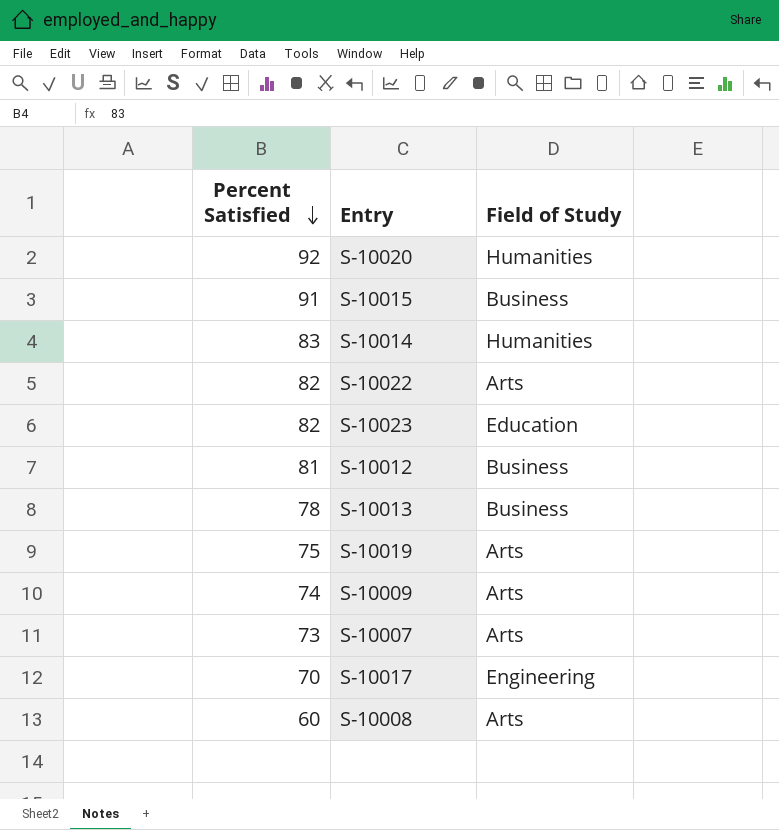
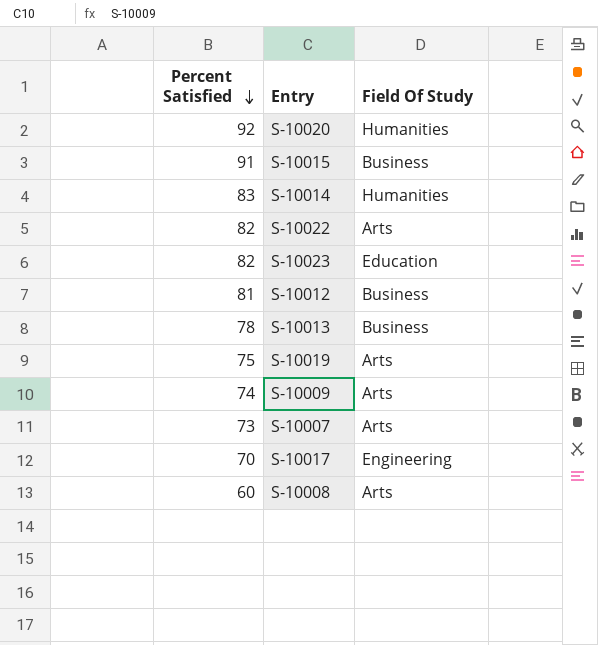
column name: Field of Study -> Field Of Study

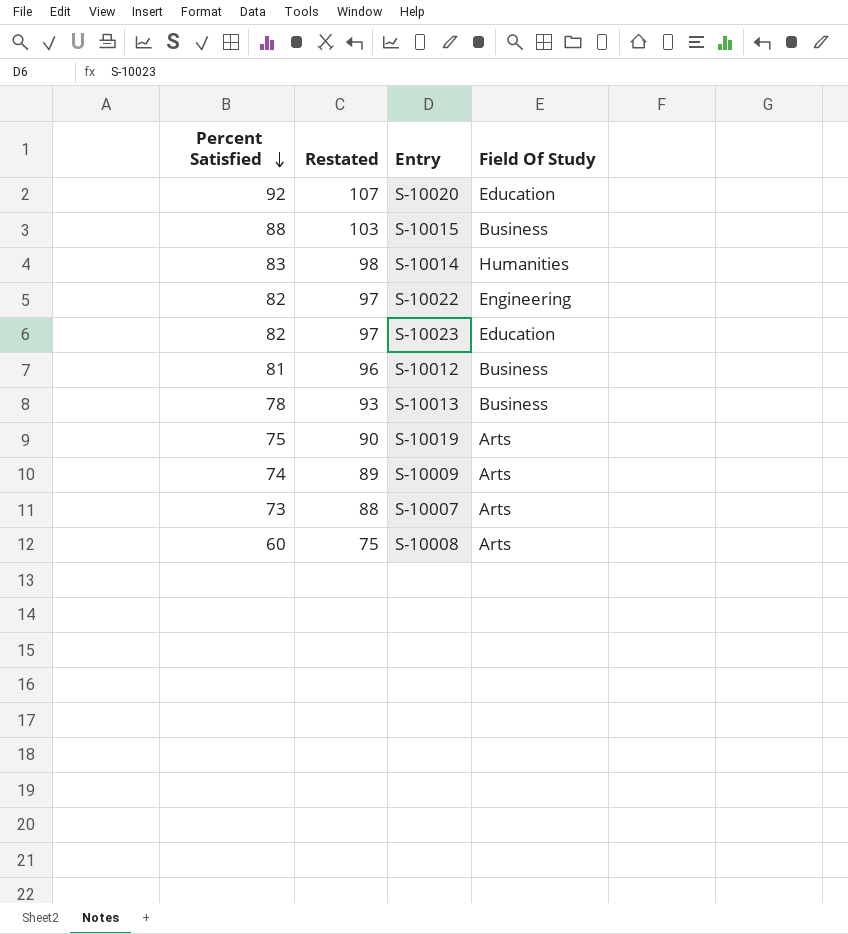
column Restated | formula: none -> [Percent Satisfied] + 15
row S-10017: 70 | Engineering -> none
S-10020 | Field Of Study: Humanities -> Education
S-10015 | Percent Satisfied: 91 -> 88
S-10022 | Field Of Study: Arts -> Engineering

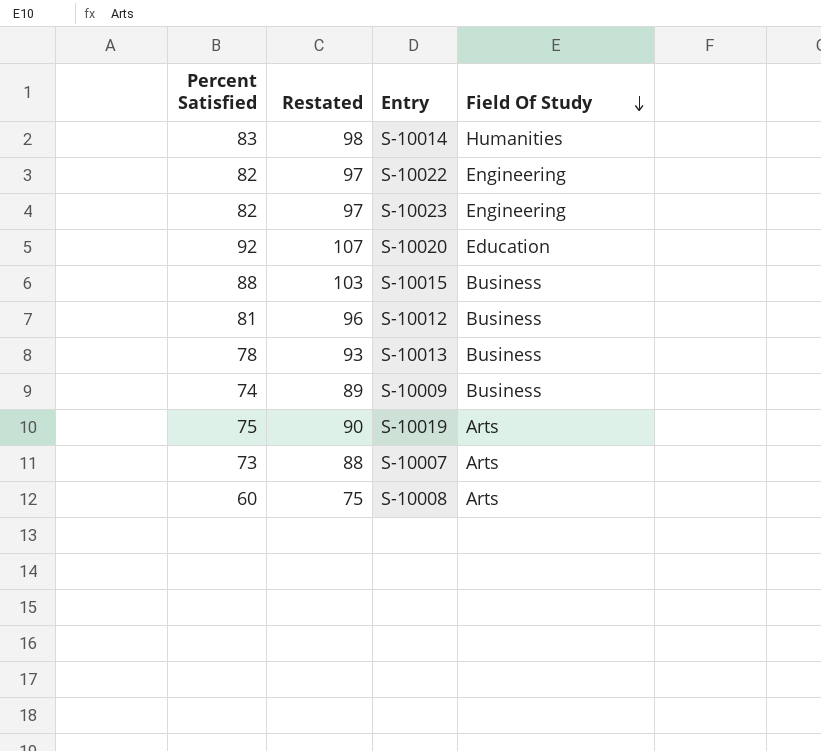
row order: Percent Satisfied descending -> Field Of Study descending
S-10023 | Field Of Study: Education -> Engineering
S-10009 | Field Of Study: Arts -> Business

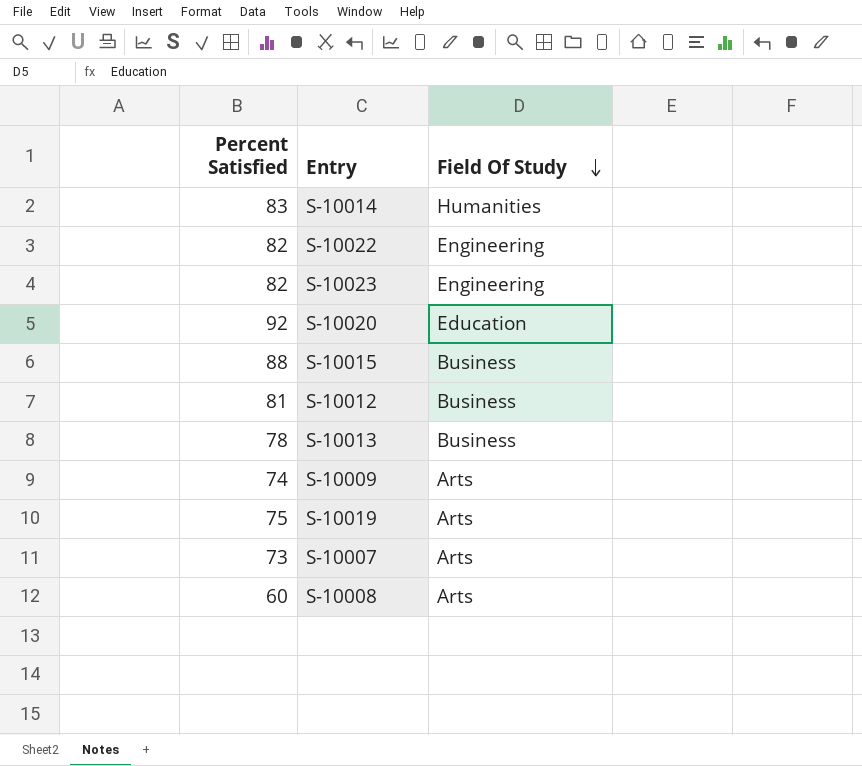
column Restated | formula: [Percent Satisfied] + 15 -> none
S-10009 | Field Of Study: Business -> Arts

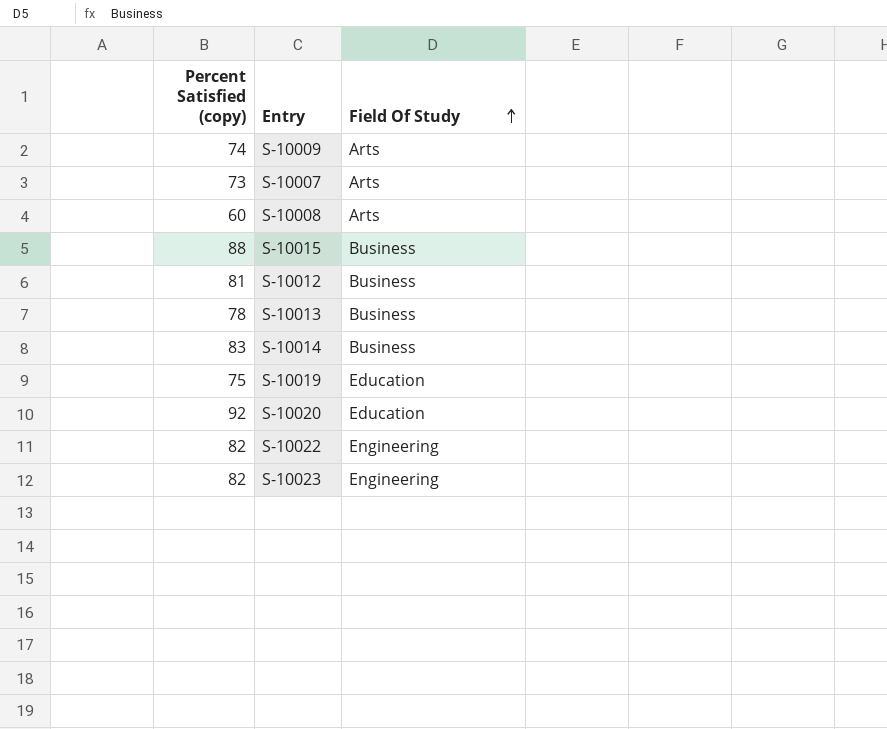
row order: Field Of Study descending -> Field Of Study ascending
column name: Percent Satisfied -> Percent Satisfied (copy)
S-10014 | Field Of Study: Humanities -> Business
S-10019 | Field Of Study: Arts -> Education

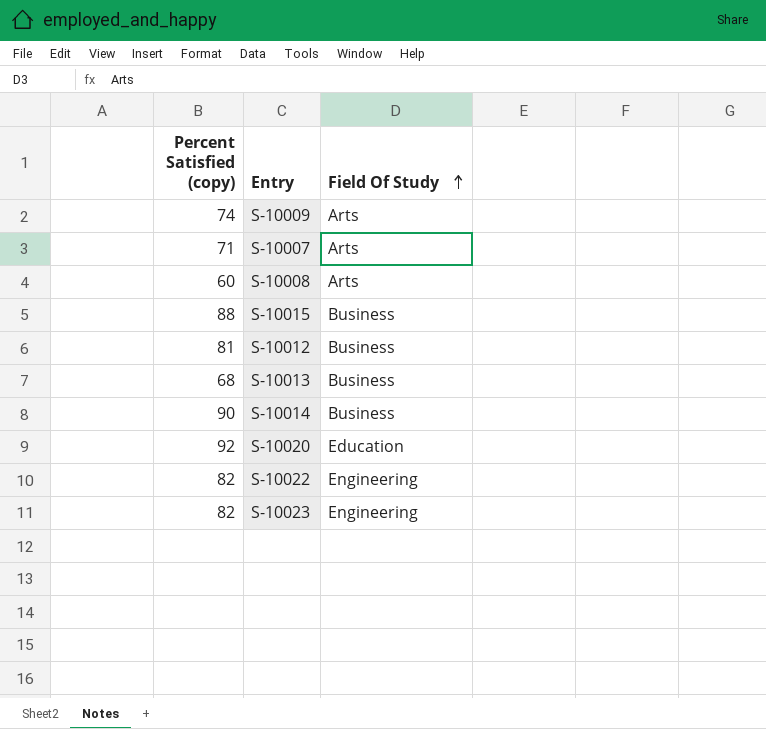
row S-10019: 75 | Education -> none
S-10007 | Percent Satisfied (copy): 73 -> 71
S-10013 | Percent Satisfied (copy): 78 -> 68
S-10014 | Percent Satisfied (copy): 83 -> 90

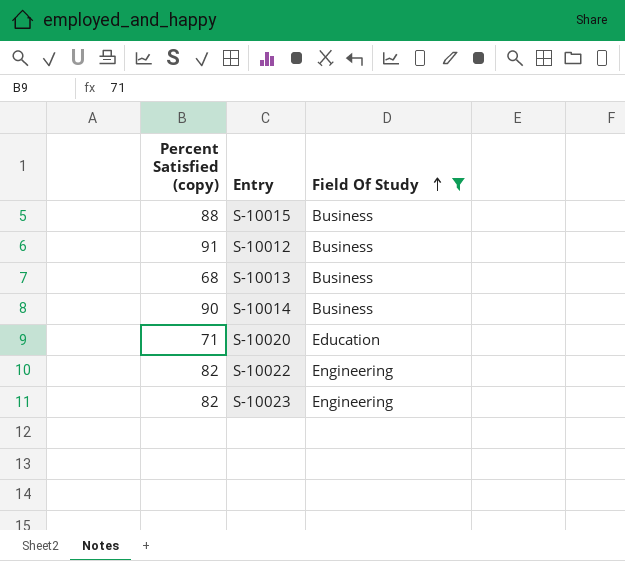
filter: none -> Field Of Study != Arts
S-10012 | Percent Satisfied (copy): 81 -> 91
S-10020 | Percent Satisfied (copy): 92 -> 71

